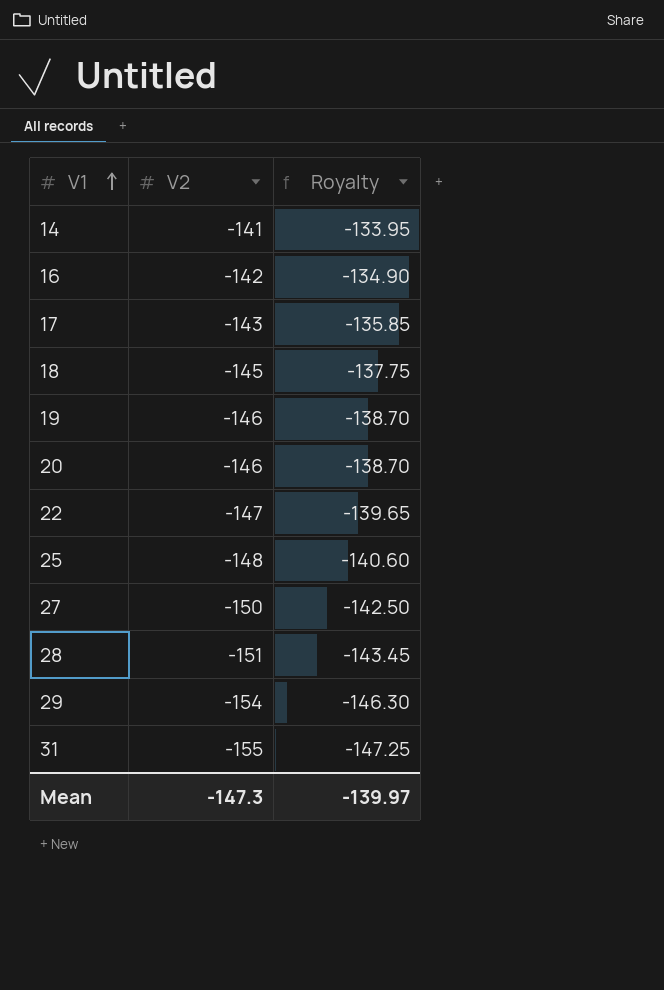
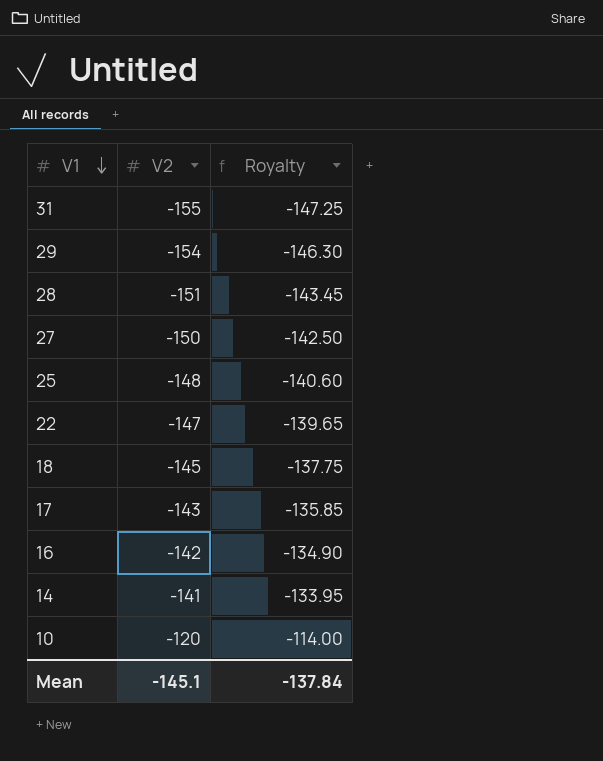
row order: V1 ascending -> V1 descending
row 19: -146 | -138.70 -> none
row 20: -146 | -138.70 -> none
row 10: none -> -120 | -114.00
Mean | V2: -147.3 -> -145.1
Mean | Royalty: -139.97 -> -137.84

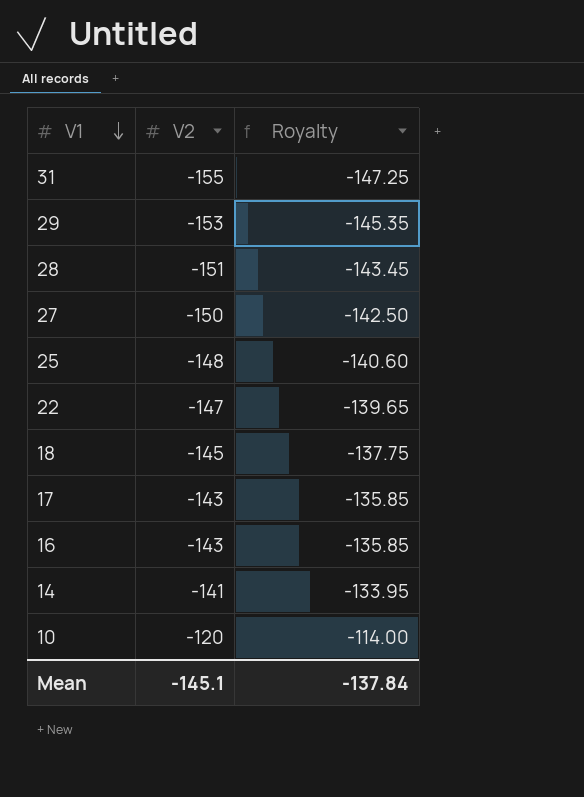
29 | V2: -154 -> -153
29 | Royalty: -146.30 -> -145.35
16 | V2: -142 -> -143
16 | Royalty: -134.90 -> -135.85

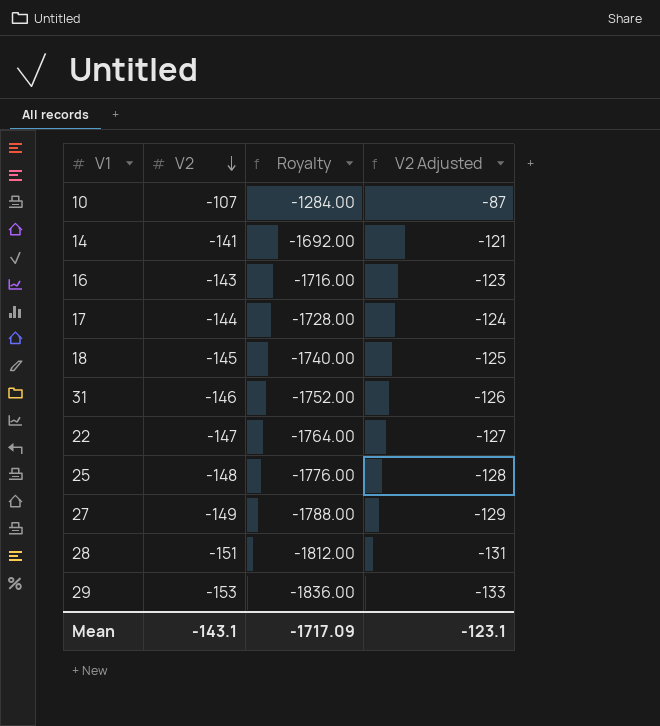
row order: V1 descending -> V2 descending
column Royalty | formula: [V2] * 0.95 -> [V2] * 12
column V2 Adjusted | formula: none -> [V2] + 20
10 | V2: -120 -> -107
17 | V2: -143 -> -144
31 | V2: -155 -> -146
27 | V2: -150 -> -149
Mean | V2: -145.1 -> -143.1
Mean | Royalty: -137.84 -> -1717.09

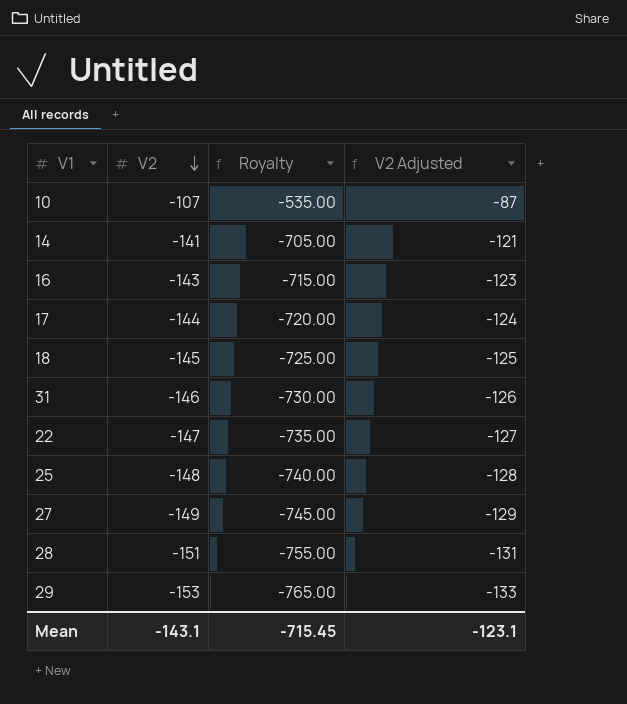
column Royalty | formula: [V2] * 12 -> [V2] * 5
Mean | Royalty: -1717.09 -> -715.45

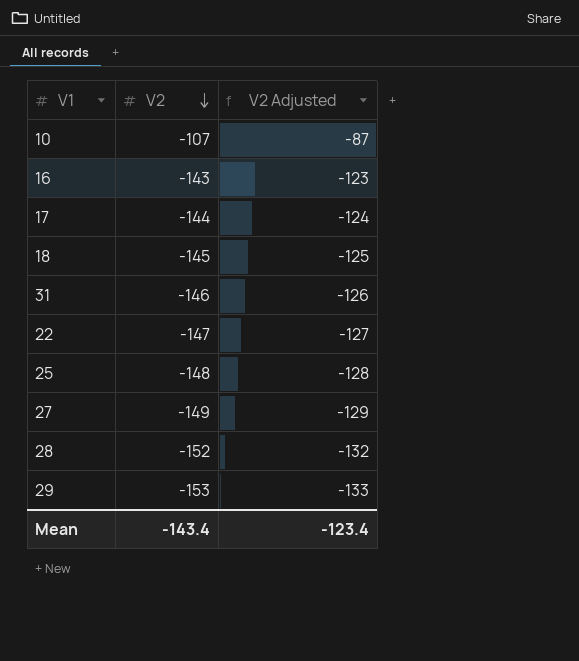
column Royalty | formula: [V2] * 5 -> none
row 14: -141 | -705.00 | -121 -> none
28 | V2: -151 -> -152
28 | V2 Adjusted: -131 -> -132
Mean | V2: -143.1 -> -143.4
Mean | V2 Adjusted: -123.1 -> -123.4

